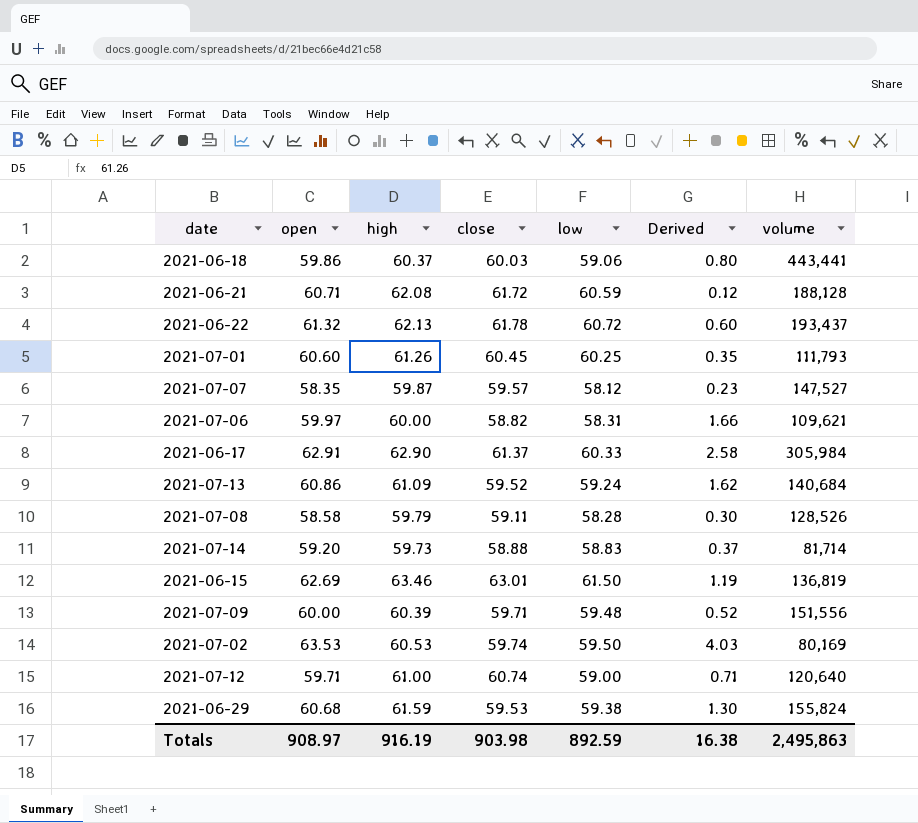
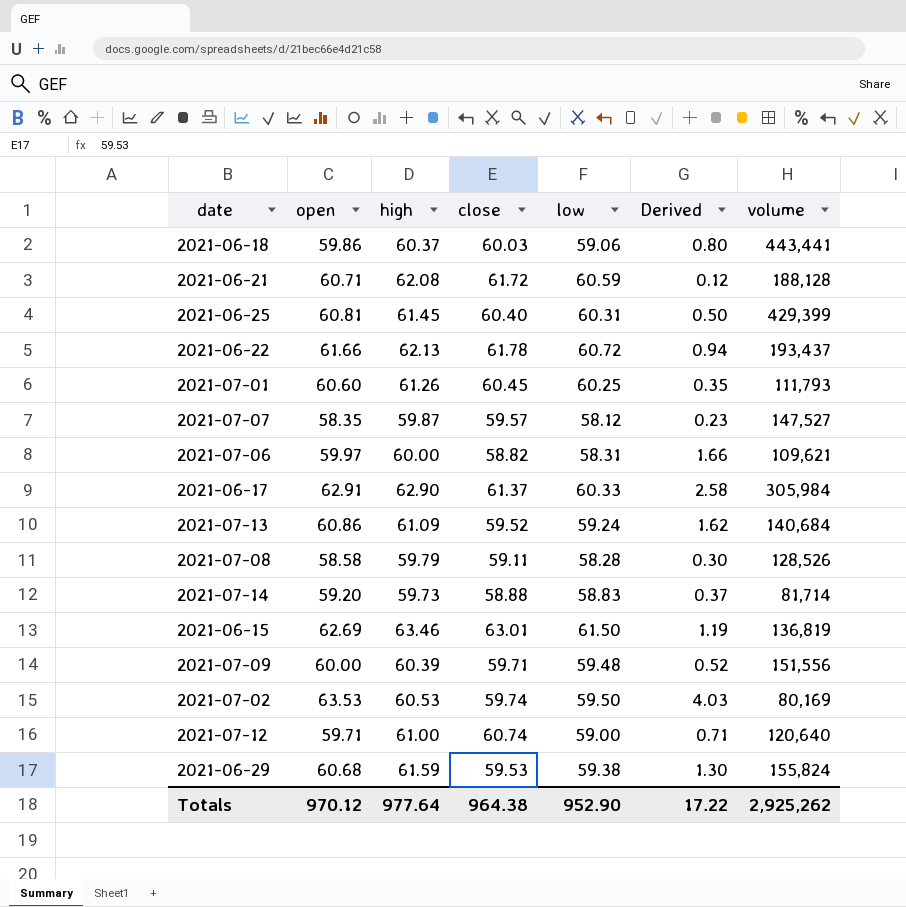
row 2021-06-25: none -> 60.81 | 61.45 | 60.40 | 60.31 | 0.50 | 429,399
2021-06-22 | open: 61.32 -> 61.66
2021-06-22 | Derived: 0.60 -> 0.94
Totals | open: 908.97 -> 970.12
Totals | high: 916.19 -> 977.64
Totals | close: 903.98 -> 964.38
Totals | low: 892.59 -> 952.90
Totals | Derived: 16.38 -> 17.22
Totals | volume: 2,495,863 -> 2,925,262

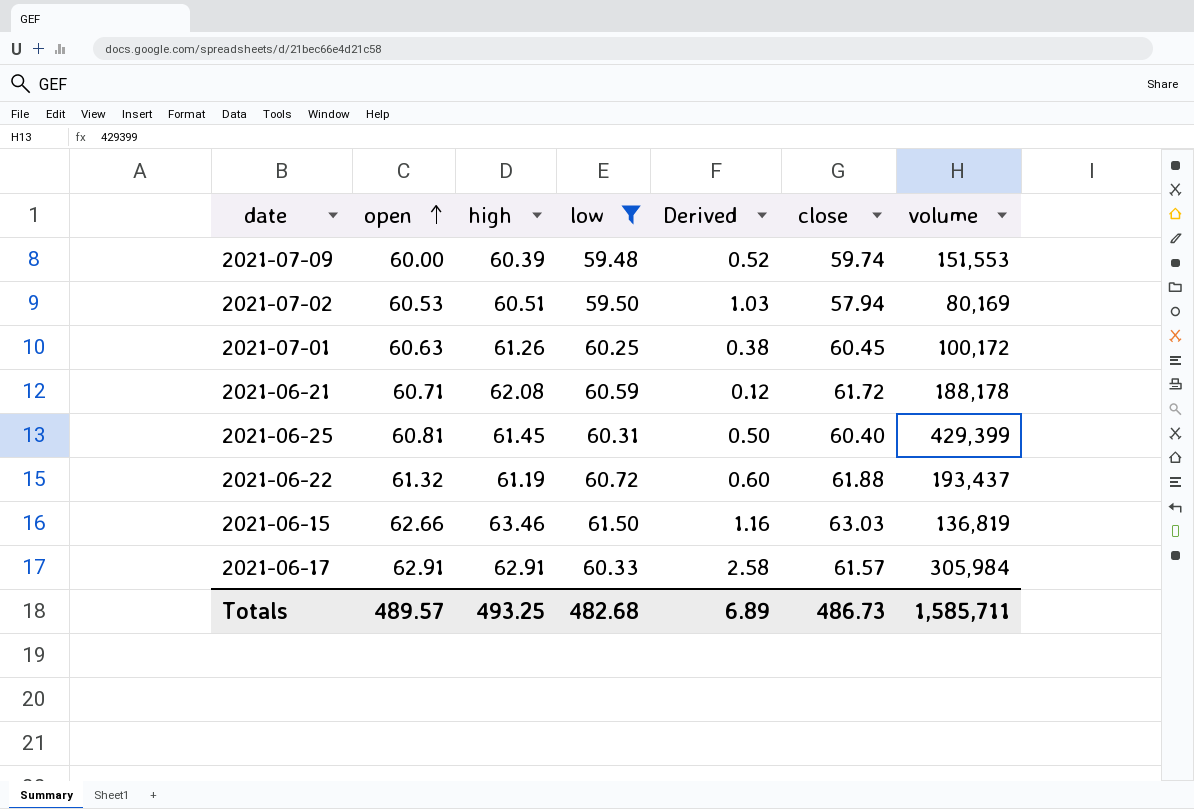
filter: none -> low >= 59.48
row order: none -> open ascending
column close | position: 4 -> 6
2021-07-09 | close: 59.71 -> 59.74
2021-07-09 | volume: 151,556 -> 151,553
2021-07-02 | open: 63.53 -> 60.53
2021-07-02 | high: 60.53 -> 60.51
2021-07-02 | Derived: 4.03 -> 1.03
2021-07-02 | close: 59.74 -> 57.94
2021-07-01 | open: 60.60 -> 60.63
2021-07-01 | Derived: 0.35 -> 0.38
2021-07-01 | volume: 111,793 -> 100,172
2021-06-21 | volume: 188,128 -> 188,178
2021-06-22 | open: 61.66 -> 61.32
2021-06-22 | high: 62.13 -> 61.19
2021-06-22 | Derived: 0.94 -> 0.60
2021-06-22 | close: 61.78 -> 61.88
2021-06-15 | open: 62.69 -> 62.66
2021-06-15 | Derived: 1.19 -> 1.16
2021-06-15 | close: 63.01 -> 63.03
2021-06-17 | high: 62.90 -> 62.91
2021-06-17 | close: 61.37 -> 61.57
Totals | open: 970.12 -> 489.57
Totals | high: 977.64 -> 493.25
Totals | low: 952.90 -> 482.68
Totals | Derived: 17.22 -> 6.89
Totals | close: 964.38 -> 486.73
Totals | volume: 2,925,262 -> 1,585,711

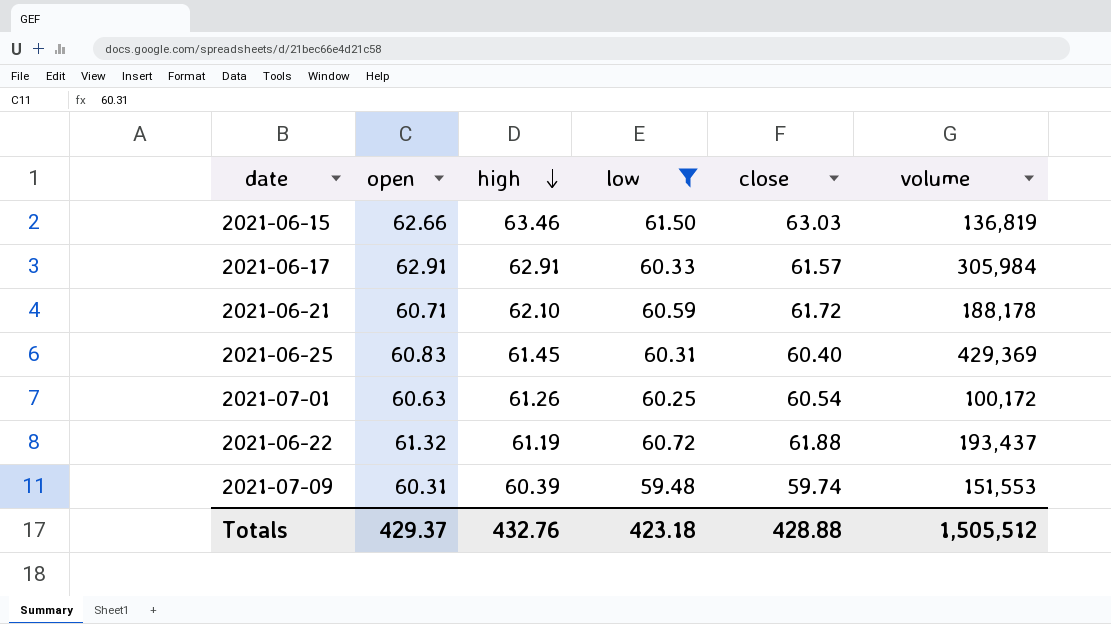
row order: open ascending -> high descending
column Derived | formula: [open] - [low] -> none
row 2021-07-02: 60.53 | 60.51 | 59.50 | 1.03 | 57.94 | 80,169 -> none
2021-06-21 | high: 62.08 -> 62.10
2021-06-25 | open: 60.81 -> 60.83
2021-06-25 | volume: 429,399 -> 429,369
2021-07-01 | close: 60.45 -> 60.54
2021-07-09 | open: 60.00 -> 60.31
Totals | open: 489.57 -> 429.37
Totals | high: 493.25 -> 432.76
Totals | low: 482.68 -> 423.18
Totals | close: 486.73 -> 428.88
Totals | volume: 1,585,711 -> 1,505,512

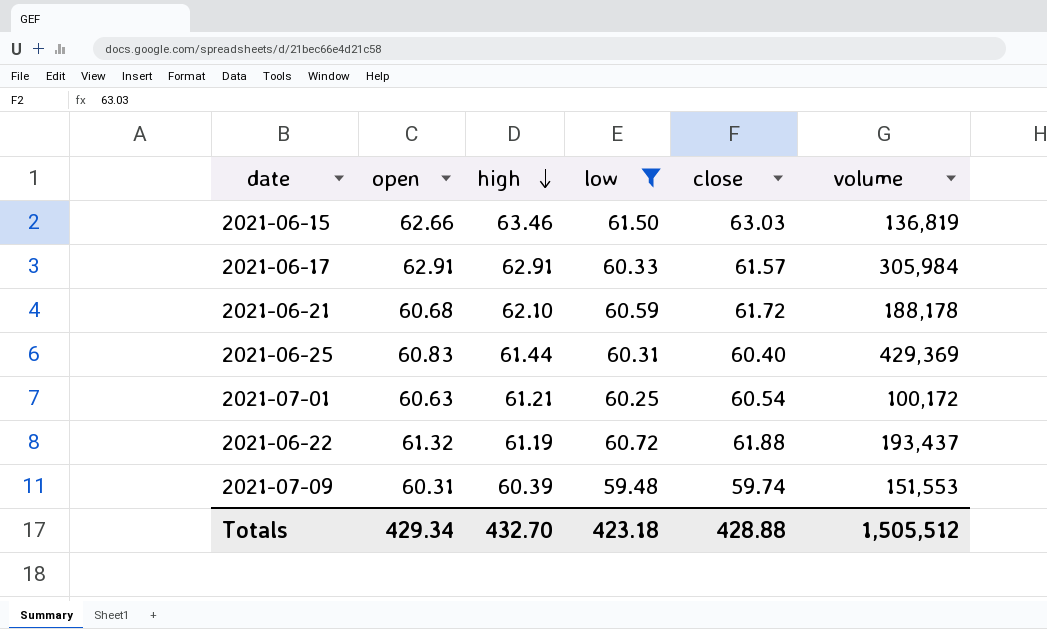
2021-06-21 | open: 60.71 -> 60.68
2021-06-25 | high: 61.45 -> 61.44
2021-07-01 | high: 61.26 -> 61.21
Totals | open: 429.37 -> 429.34
Totals | high: 432.76 -> 432.70

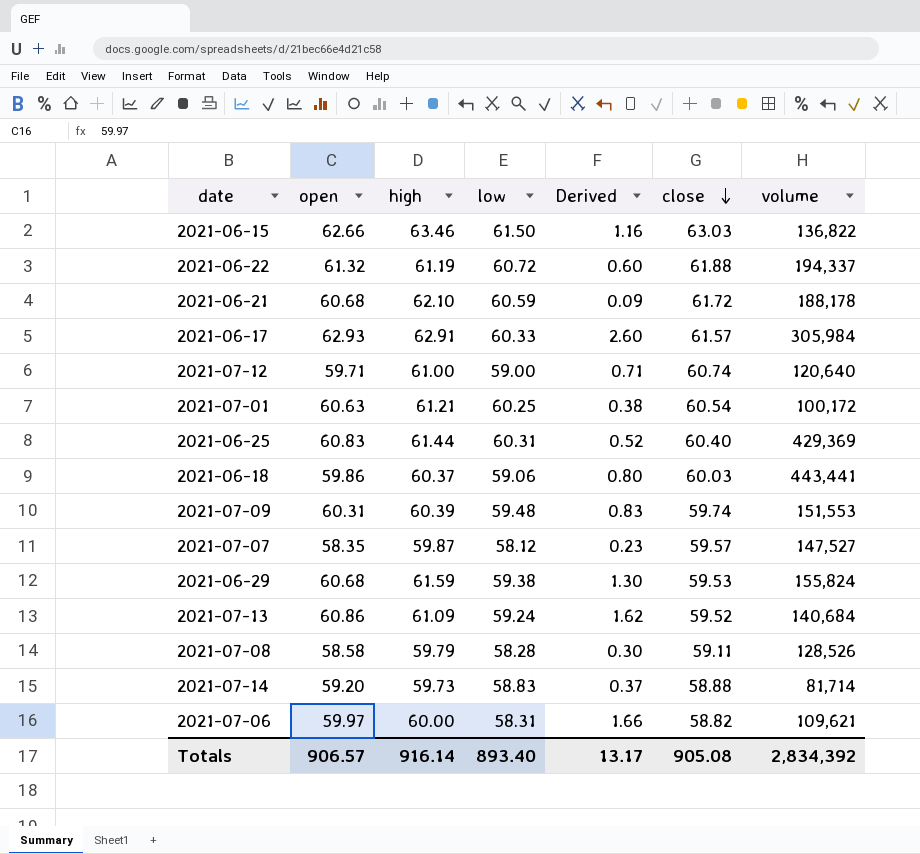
filter: low >= 59.48 -> none
row order: high descending -> close descending
column Derived | formula: none -> [open] - [low]
2021-06-15 | volume: 136,819 -> 136,822
2021-06-22 | volume: 193,437 -> 194,337
2021-06-17 | open: 62.91 -> 62.93
Totals | open: 429.34 -> 906.57
Totals | high: 432.70 -> 916.14
Totals | low: 423.18 -> 893.40
Totals | close: 428.88 -> 905.08
Totals | volume: 1,505,512 -> 2,834,392

